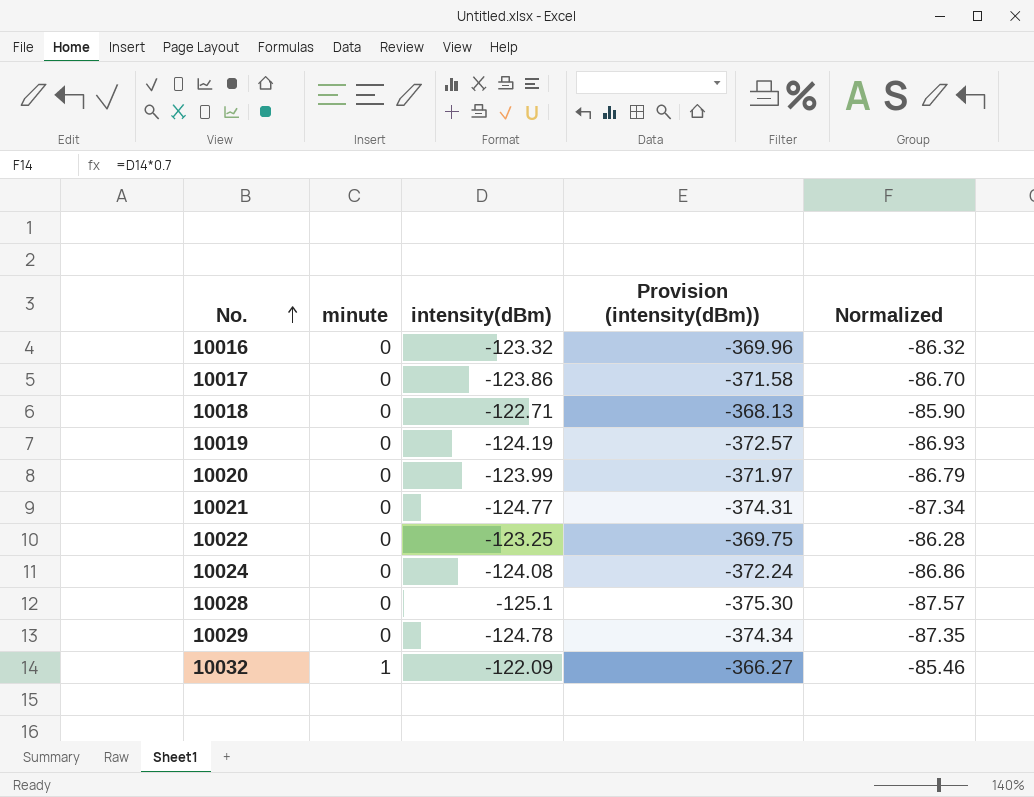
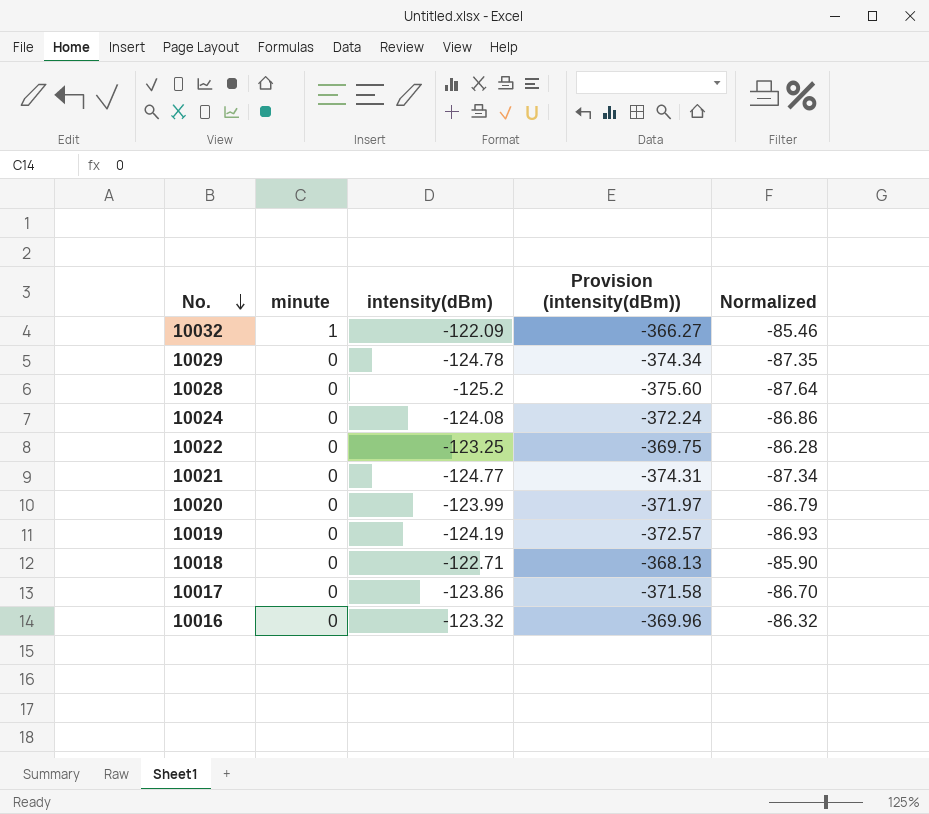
row order: No. ascending -> No. descending
10028 | intensity(dBm): -125.1 -> -125.2
10028 | Provision (intensity(dBm)): -375.30 -> -375.60
10028 | Normalized: -87.57 -> -87.64

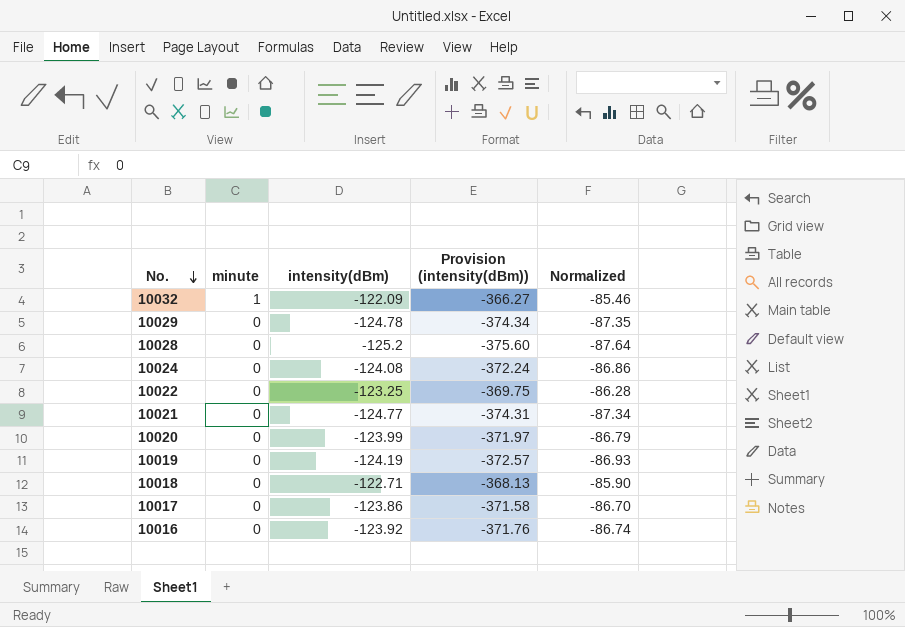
10016 | intensity(dBm): -123.32 -> -123.92
10016 | Provision (intensity(dBm)): -369.96 -> -371.76
10016 | Normalized: -86.32 -> -86.74

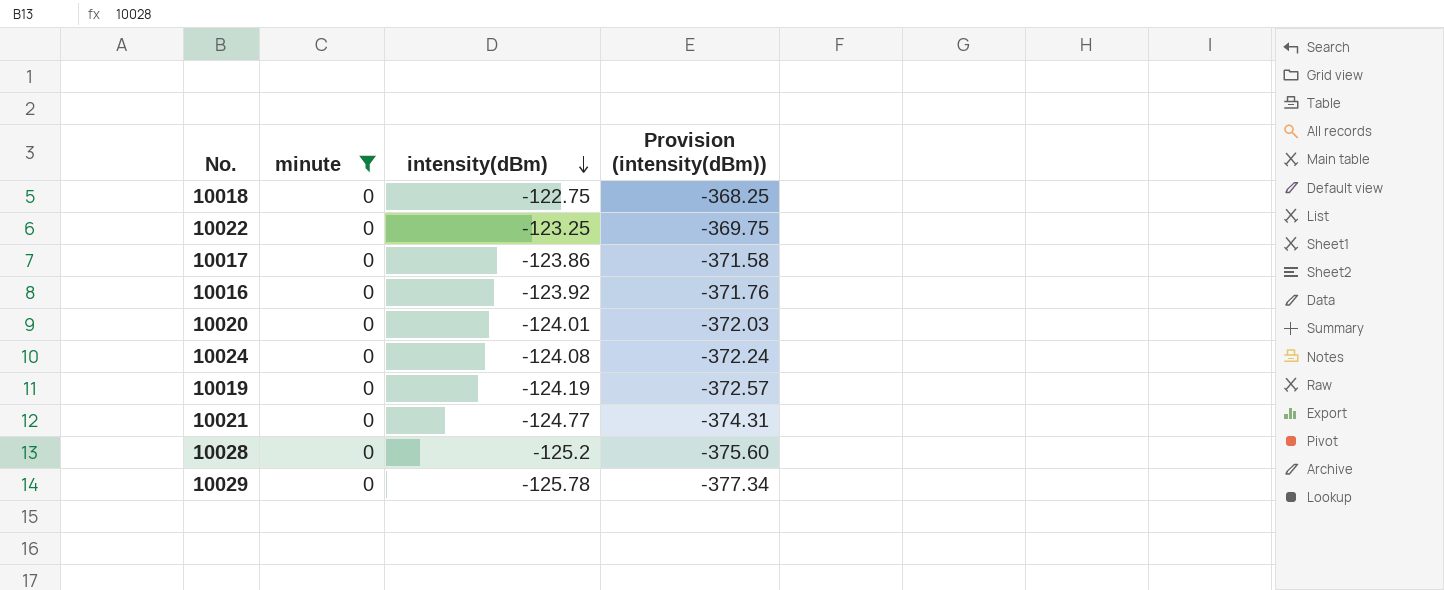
filter: none -> minute = 0
row order: No. descending -> intensity(dBm) descending
column Normalized | formula: [intensity(dBm)] * 0.7 -> none
10018 | intensity(dBm): -122.71 -> -122.75
10018 | Provision (intensity(dBm)): -368.13 -> -368.25
10020 | intensity(dBm): -123.99 -> -124.01
10020 | Provision (intensity(dBm)): -371.97 -> -372.03
10029 | intensity(dBm): -124.78 -> -125.78
10029 | Provision (intensity(dBm)): -374.34 -> -377.34

